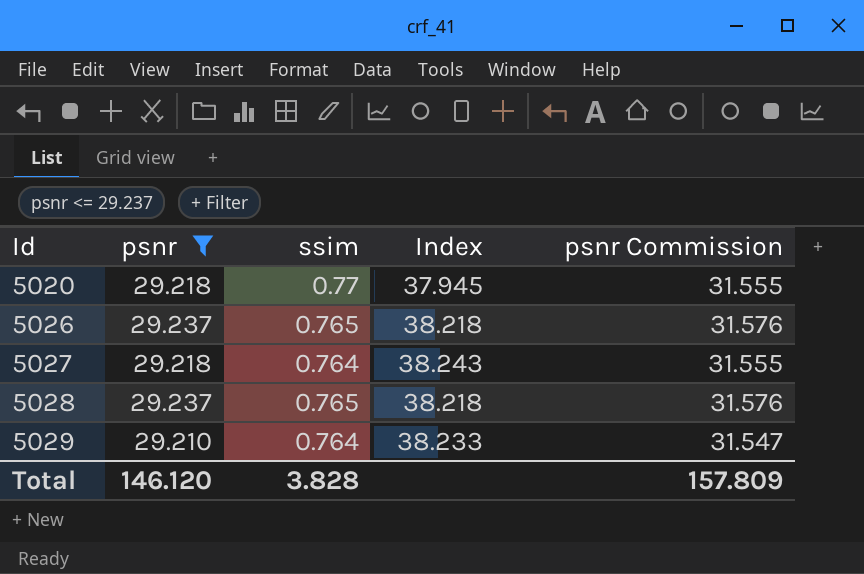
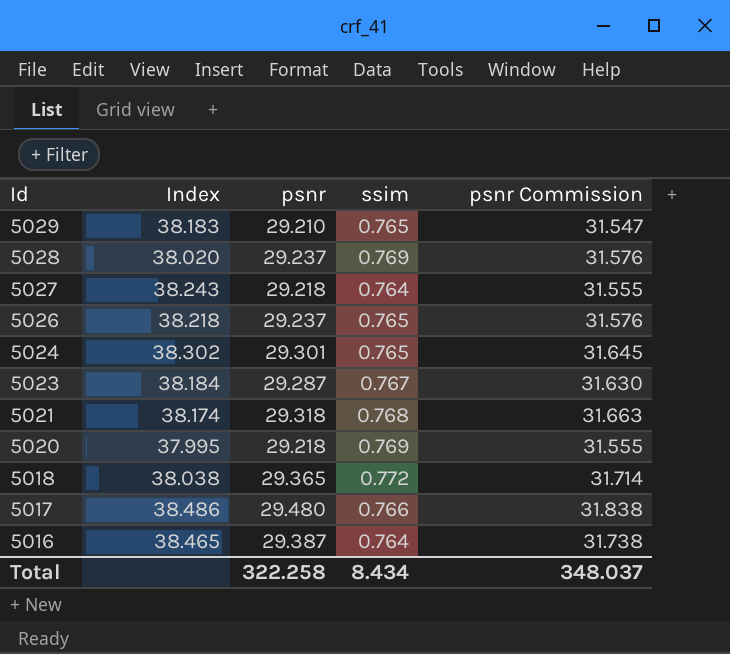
filter: psnr <= 29.237 -> none
row order: Id ascending -> Id descending
column Index | position: 4 -> 2
5029 | Index: 38.233 -> 38.183
5029 | ssim: 0.764 -> 0.765
5028 | Index: 38.218 -> 38.020
5028 | ssim: 0.765 -> 0.769
5020 | Index: 37.945 -> 37.995
5020 | ssim: 0.77 -> 0.769
Total | psnr: 146.120 -> 322.258
Total | ssim: 3.828 -> 8.434
Total | psnr Commission: 157.809 -> 348.037

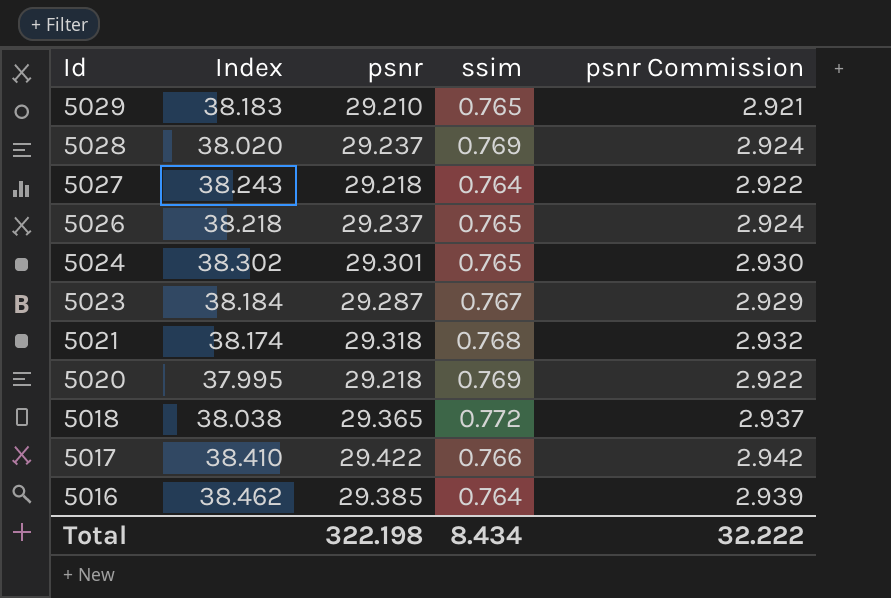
column psnr Commission | formula: [psnr] * 1.08 -> [psnr] * 0.1
5017 | Index: 38.486 -> 38.410
5017 | psnr: 29.480 -> 29.422
5016 | Index: 38.465 -> 38.462
5016 | psnr: 29.387 -> 29.385
Total | psnr: 322.258 -> 322.198
Total | psnr Commission: 348.037 -> 32.222

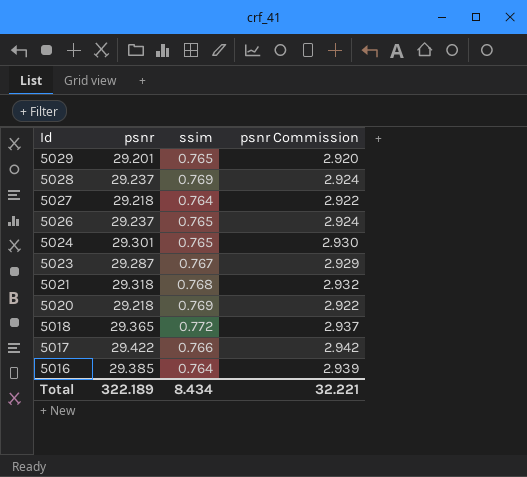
column Index | formula: [psnr] / [ssim] -> none
5029 | psnr: 29.210 -> 29.201
5029 | psnr Commission: 2.921 -> 2.920
Total | psnr: 322.198 -> 322.189
Total | psnr Commission: 32.222 -> 32.221

